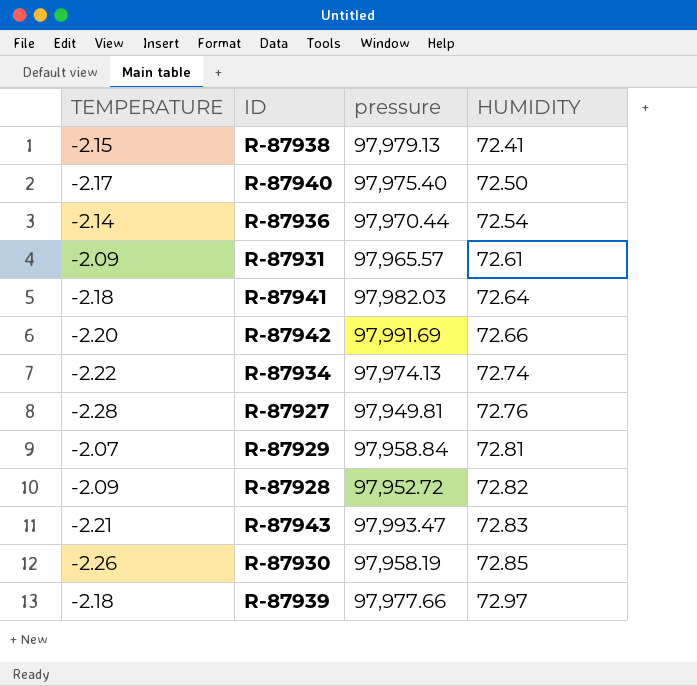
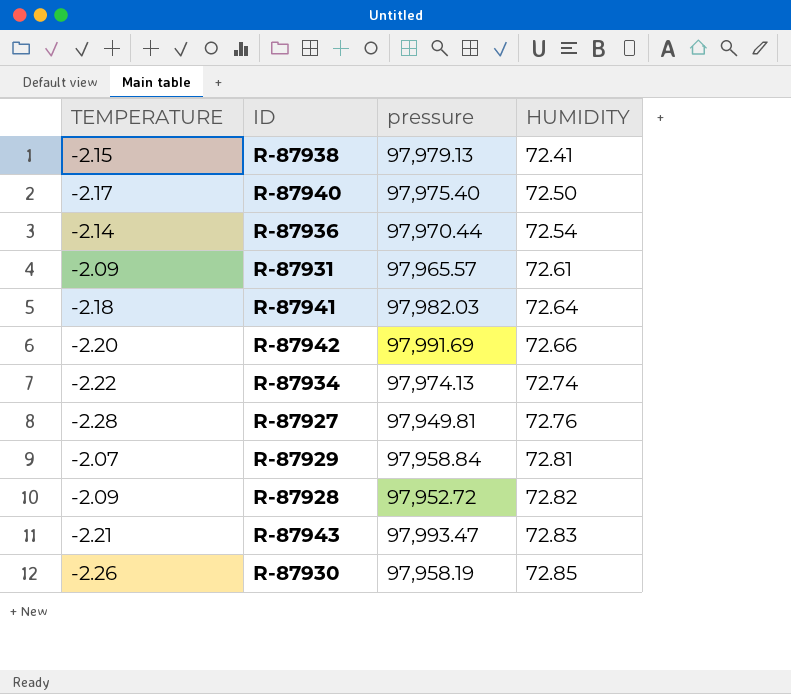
row R-87939: -2.18 | 97,977.66 | 72.97 -> none

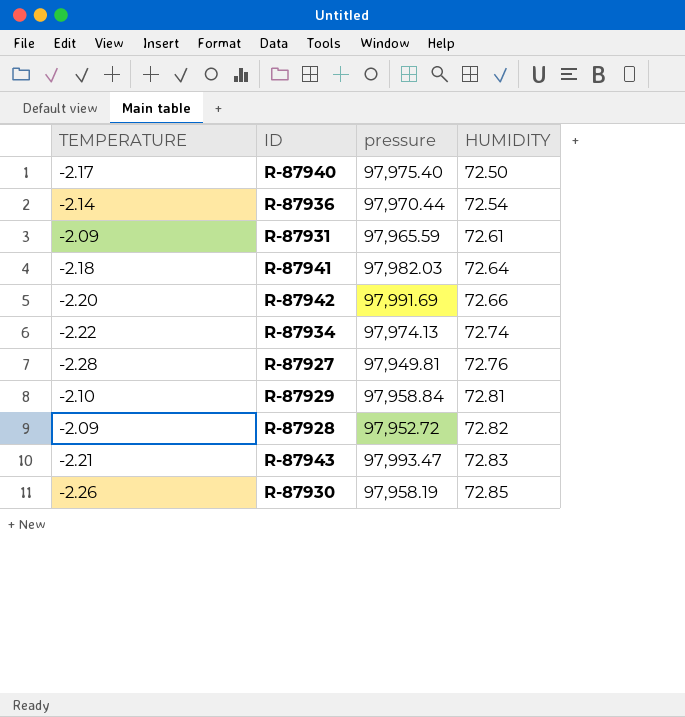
row R-87938: -2.15 | 97,979.13 | 72.41 -> none
R-87931 | pressure: 97,965.57 -> 97,965.59
R-87929 | TEMPERATURE: -2.07 -> -2.10

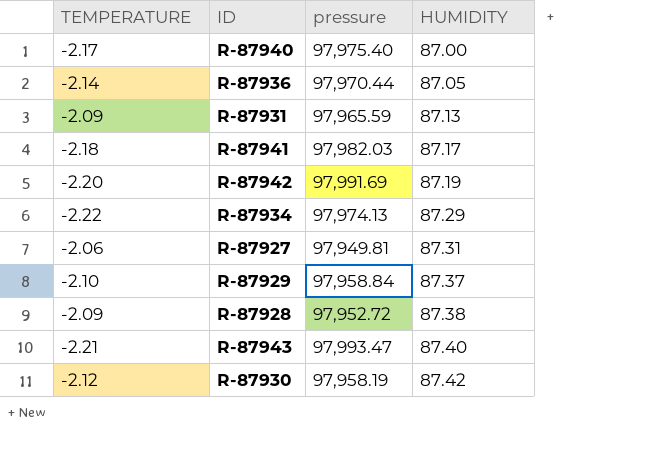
R-87940 | HUMIDITY: 72.50 -> 87.00
R-87936 | HUMIDITY: 72.54 -> 87.05
R-87931 | HUMIDITY: 72.61 -> 87.13
R-87941 | HUMIDITY: 72.64 -> 87.17
R-87942 | HUMIDITY: 72.66 -> 87.19
R-87934 | HUMIDITY: 72.74 -> 87.29
R-87927 | TEMPERATURE: -2.28 -> -2.06
R-87927 | HUMIDITY: 72.76 -> 87.31
R-87929 | HUMIDITY: 72.81 -> 87.37
R-87928 | HUMIDITY: 72.82 -> 87.38
R-87943 | HUMIDITY: 72.83 -> 87.40
R-87930 | TEMPERATURE: -2.26 -> -2.12
R-87930 | HUMIDITY: 72.85 -> 87.42

